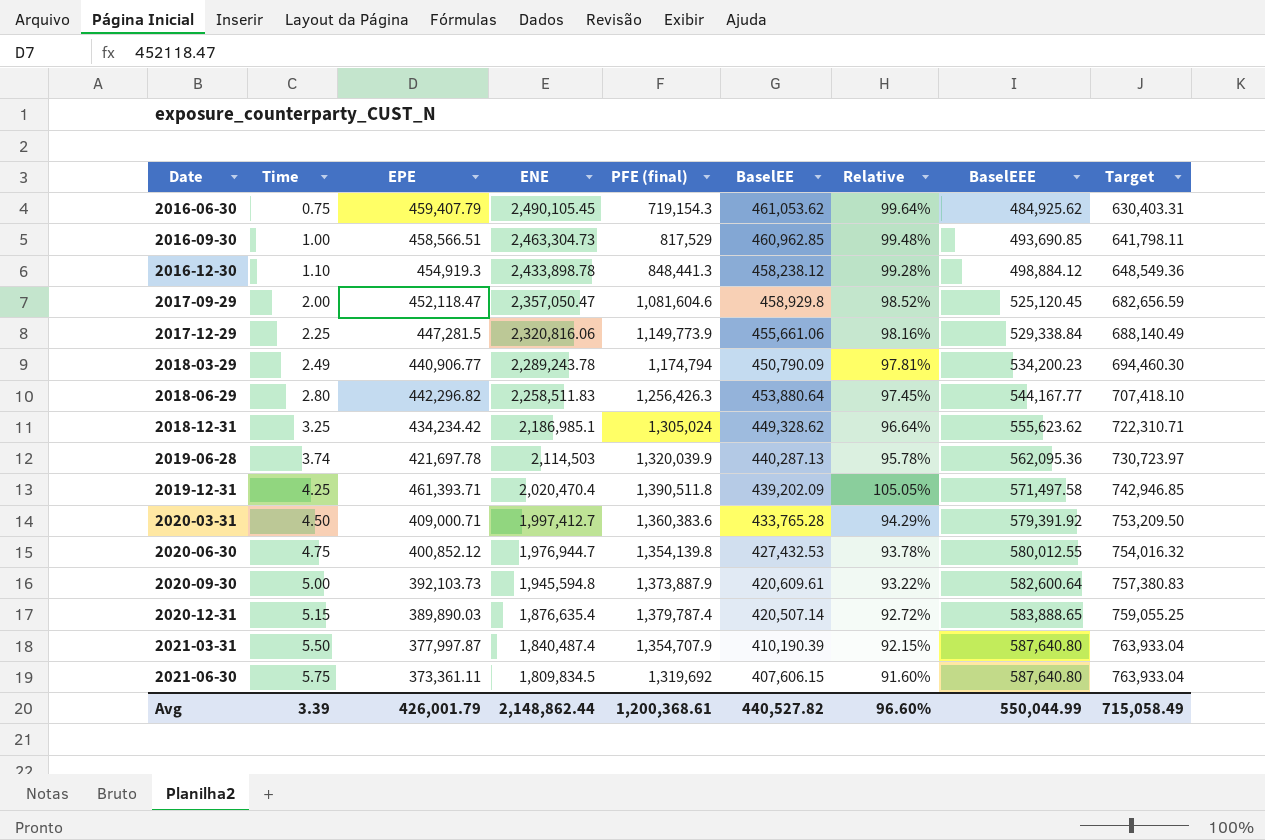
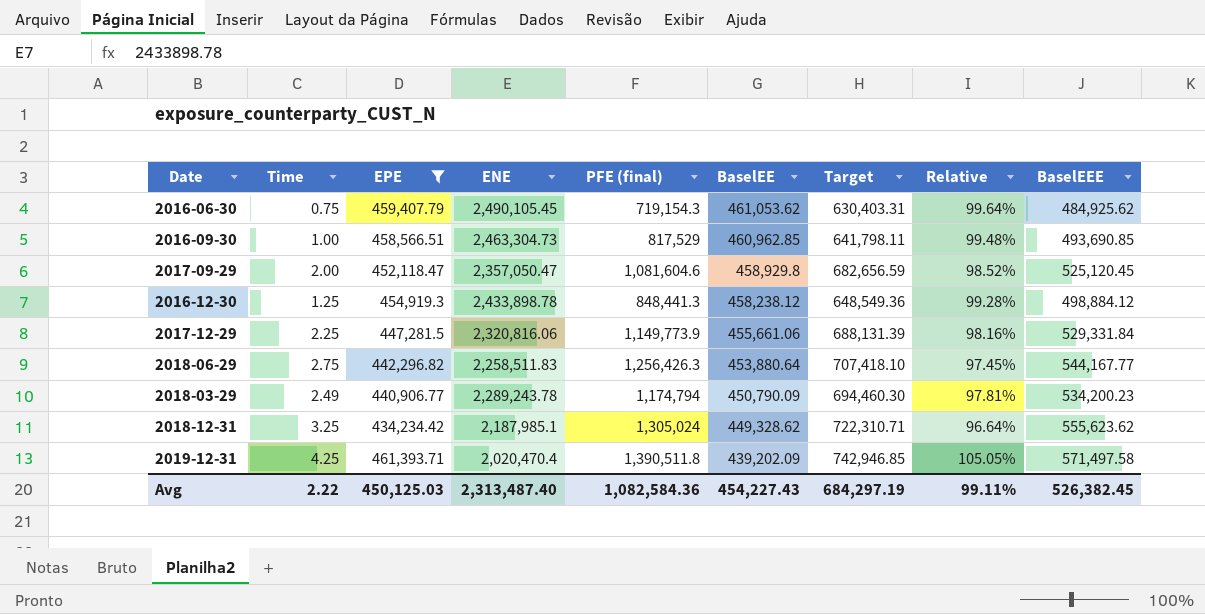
filter: none -> EPE >= 434,234.42
row order: Date ascending -> BaselEE descending
column Target | position: 9 -> 7
2016-12-30 | Time: 1.10 -> 1.25
2017-12-29 | Target: 688,140.49 -> 688,131.39
2017-12-29 | BaselEEE: 529,338.84 -> 529,331.84
2018-06-29 | Time: 2.80 -> 2.75
2018-12-31 | ENE: 2,186,985.1 -> 2,187,985.1
Avg | Time: 3.39 -> 2.22
Avg | EPE: 426,001.79 -> 450,125.03
Avg | ENE: 2,148,862.44 -> 2,313,487.40
Avg | PFE (final): 1,200,368.61 -> 1,082,584.36
Avg | BaselEE: 440,527.82 -> 454,227.43
Avg | Target: 715,058.49 -> 684,297.19
Avg | Relative: 96.60% -> 99.11%
Avg | BaselEEE: 550,044.99 -> 526,382.45

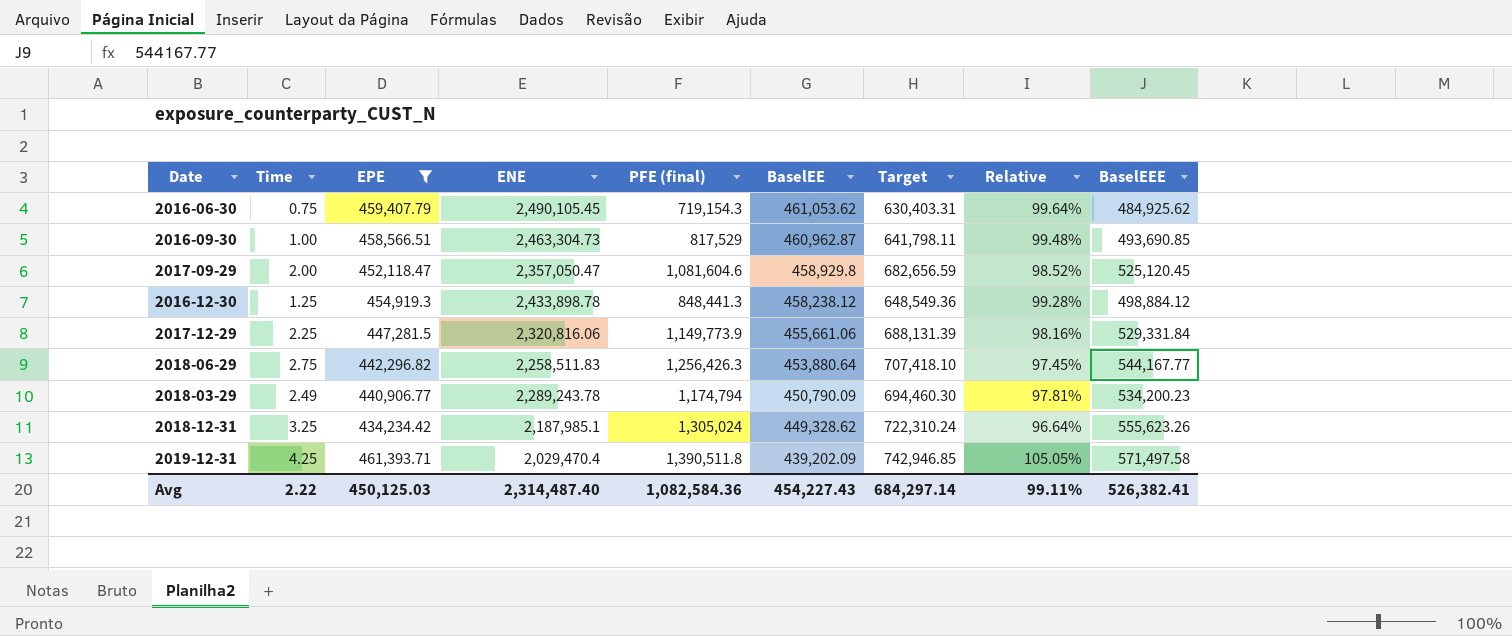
2016-09-30 | BaselEE: 460,962.85 -> 460,962.87
2018-12-31 | Target: 722,310.71 -> 722,310.24
2018-12-31 | BaselEEE: 555,623.62 -> 555,623.26
2019-12-31 | ENE: 2,020,470.4 -> 2,029,470.4
Avg | ENE: 2,313,487.40 -> 2,314,487.40
Avg | Target: 684,297.19 -> 684,297.14
Avg | BaselEEE: 526,382.45 -> 526,382.41

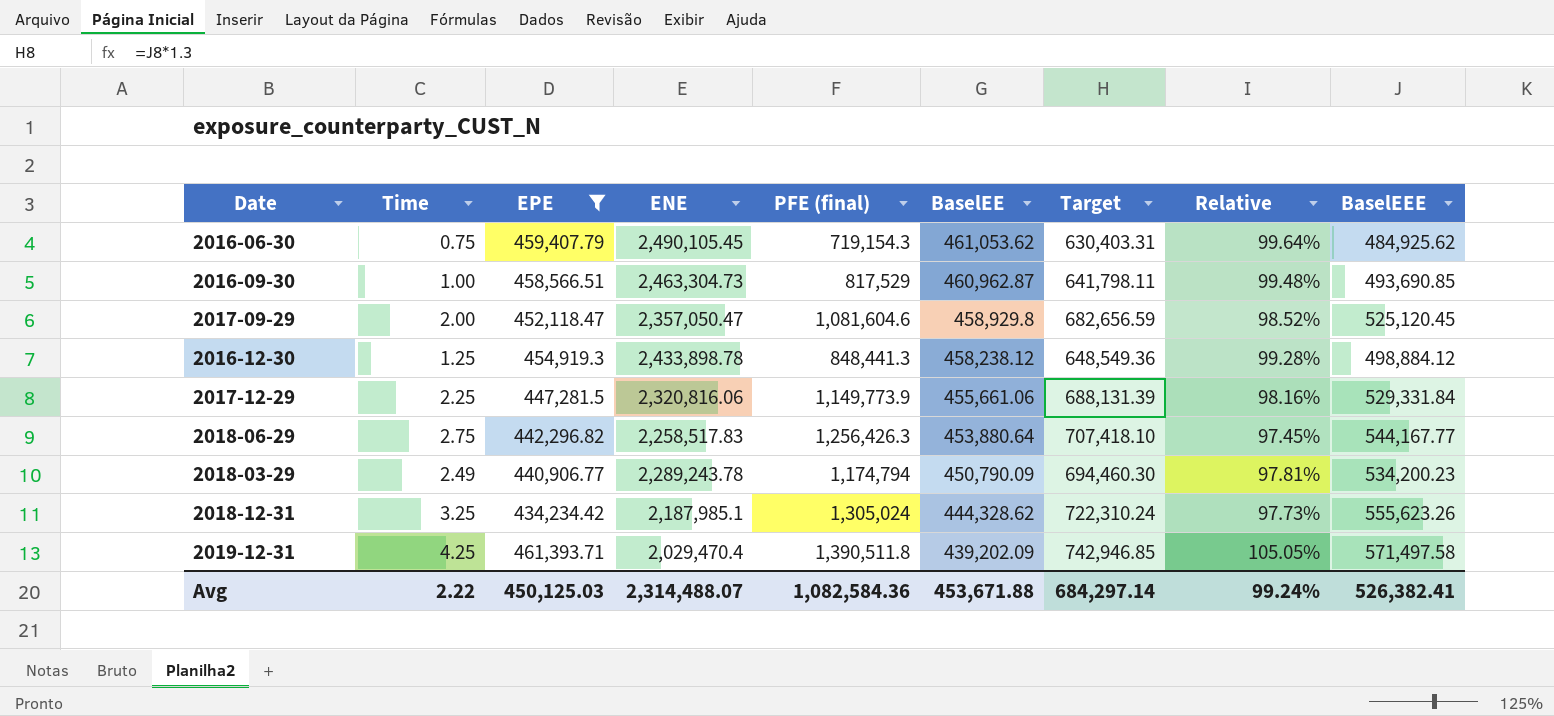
2018-06-29 | ENE: 2,258,511.83 -> 2,258,517.83
2018-12-31 | BaselEE: 449,328.62 -> 444,328.62
2018-12-31 | Relative: 96.64% -> 97.73%
Avg | ENE: 2,314,487.40 -> 2,314,488.07
Avg | BaselEE: 454,227.43 -> 453,671.88
Avg | Relative: 99.11% -> 99.24%

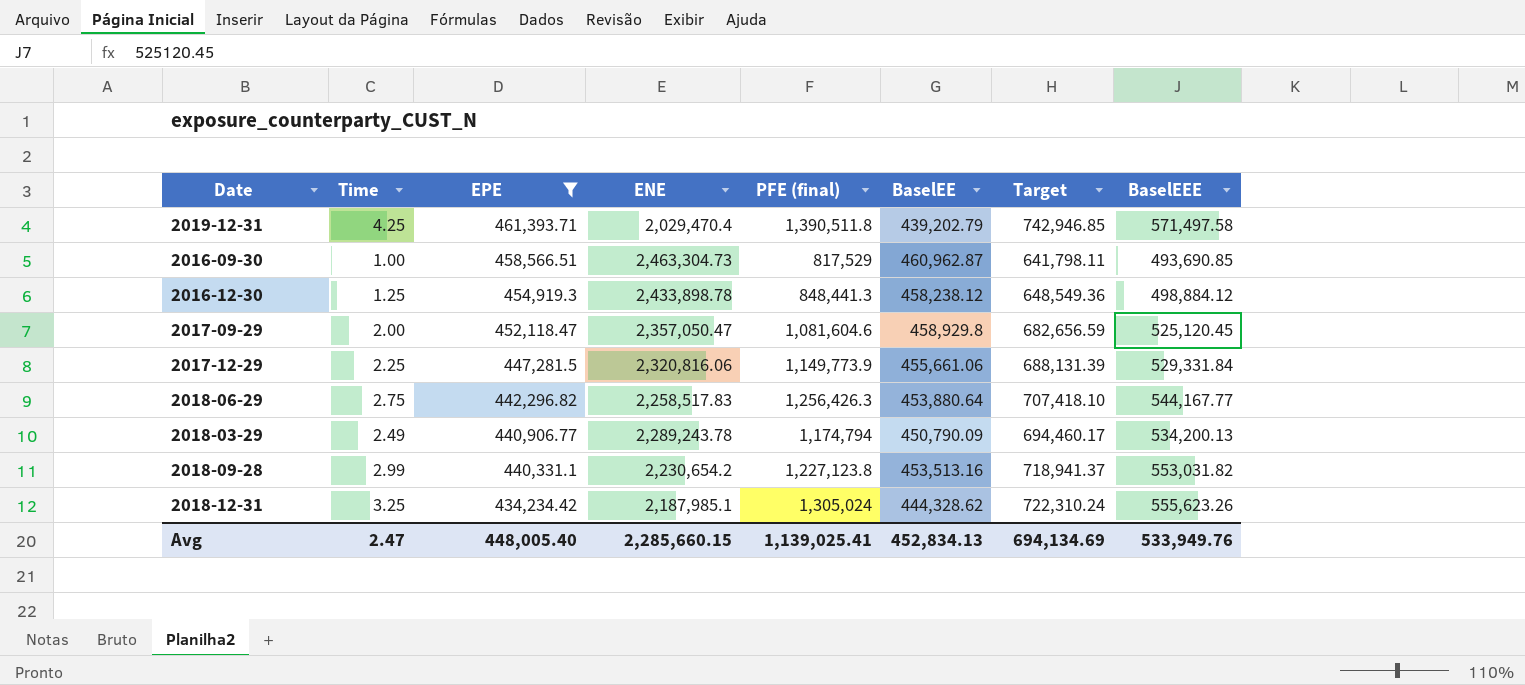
row order: BaselEE descending -> EPE descending
column Relative | formula: [EPE] / [BaselEE] -> none
row 2016-06-30: 0.75 | 459,407.79 | 2,490,105.45 | 719,154.3 | 461,053.62 | 630,403.31 | 99.64% | 484,925.62 -> none
2019-12-31 | BaselEE: 439,202.09 -> 439,202.79
2018-03-29 | Target: 694,460.30 -> 694,460.17
2018-03-29 | BaselEEE: 534,200.23 -> 534,200.13
row 2018-09-28: none -> 2.99 | 440,331.1 | 2,230,654.2 | 1,227,123.8 | 453,513.16 | 718,941.37 | 553,031.82
Avg | Time: 2.22 -> 2.47
Avg | EPE: 450,125.03 -> 448,005.40
Avg | ENE: 2,314,488.07 -> 2,285,660.15
Avg | PFE (final): 1,082,584.36 -> 1,139,025.41
Avg | BaselEE: 453,671.88 -> 452,834.13
Avg | Target: 684,297.14 -> 694,134.69
Avg | BaselEEE: 526,382.41 -> 533,949.76

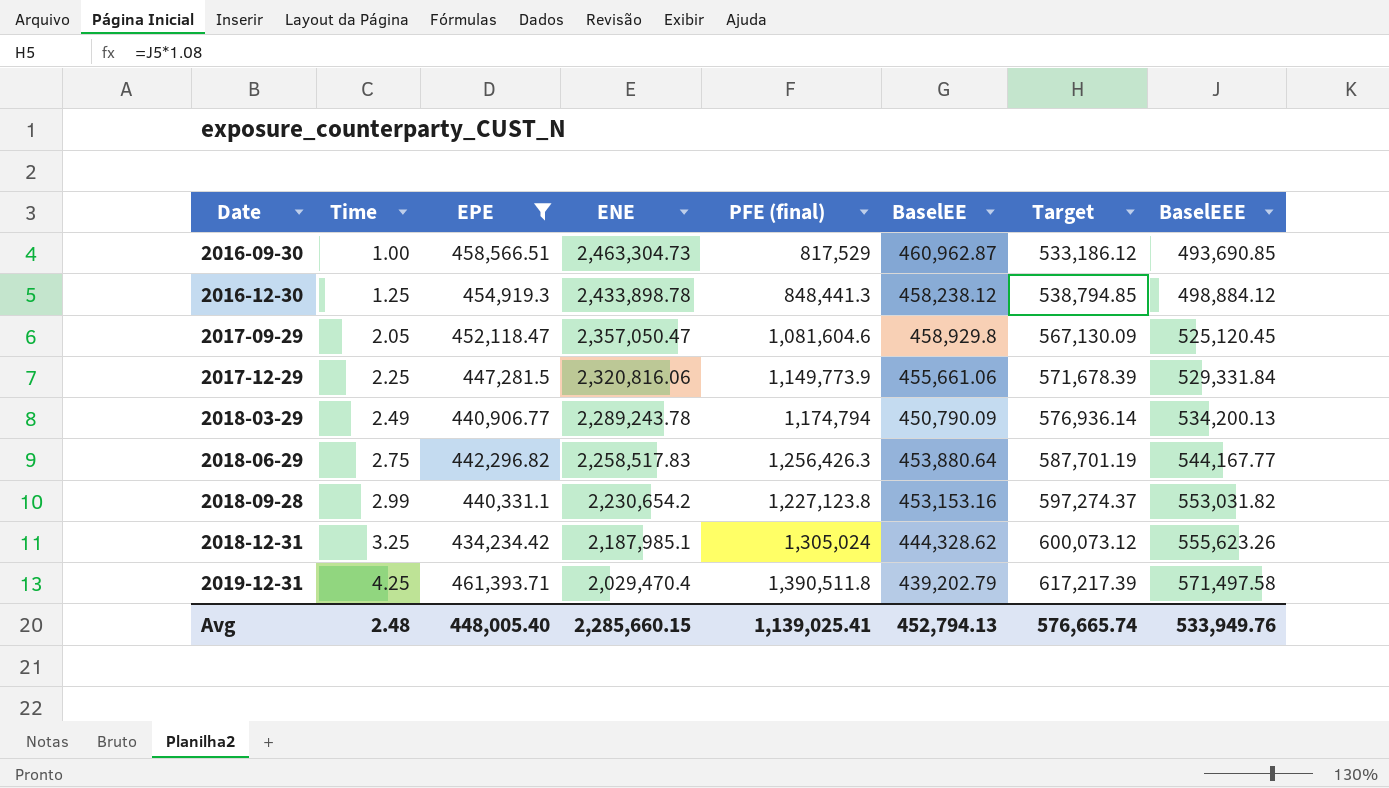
row order: EPE descending -> Date ascending
column Target | formula: [BaselEEE] * 1.3 -> [BaselEEE] * 1.08
2017-09-29 | Time: 2.00 -> 2.05
2018-09-28 | BaselEE: 453,513.16 -> 453,153.16
Avg | Time: 2.47 -> 2.48
Avg | BaselEE: 452,834.13 -> 452,794.13
Avg | Target: 694,134.69 -> 576,665.74

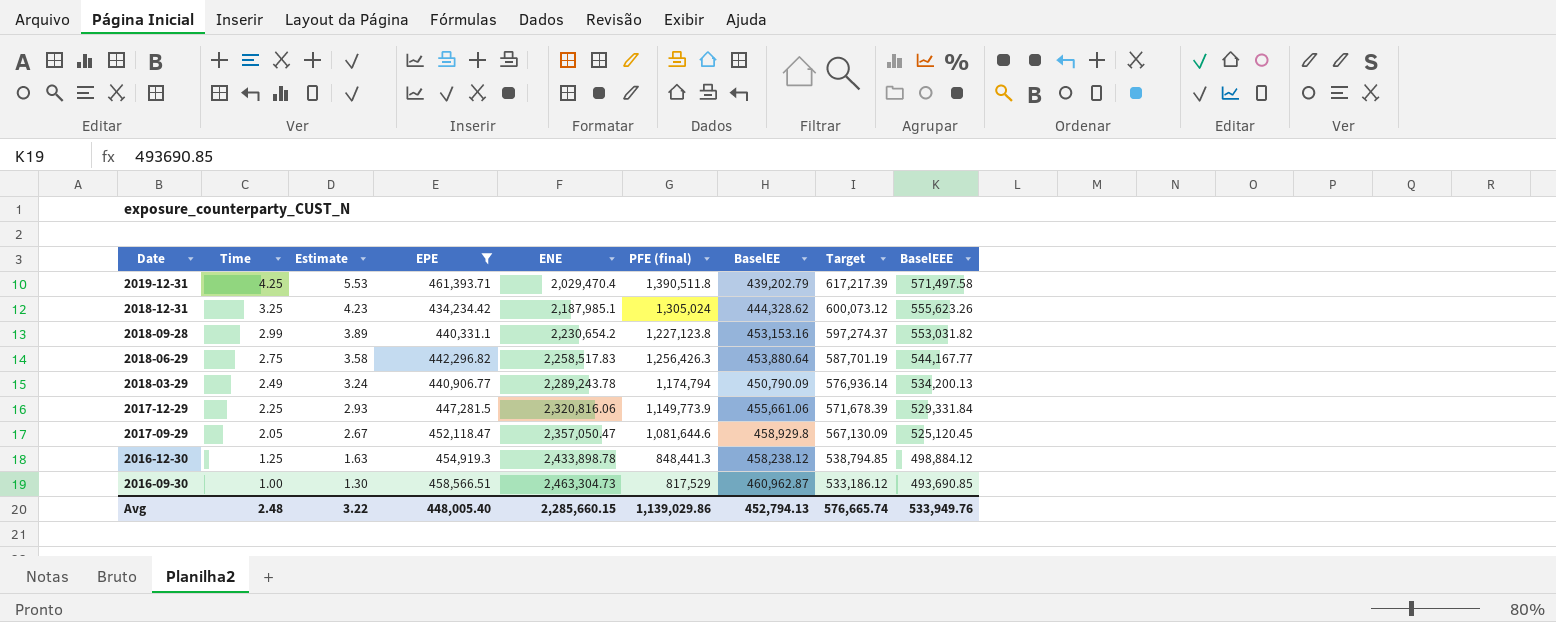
row order: Date ascending -> Date descending
column Estimate | formula: none -> [Time] * 1.3
2017-09-29 | PFE (final): 1,081,604.6 -> 1,081,644.6
Avg | PFE (final): 1,139,025.41 -> 1,139,029.86

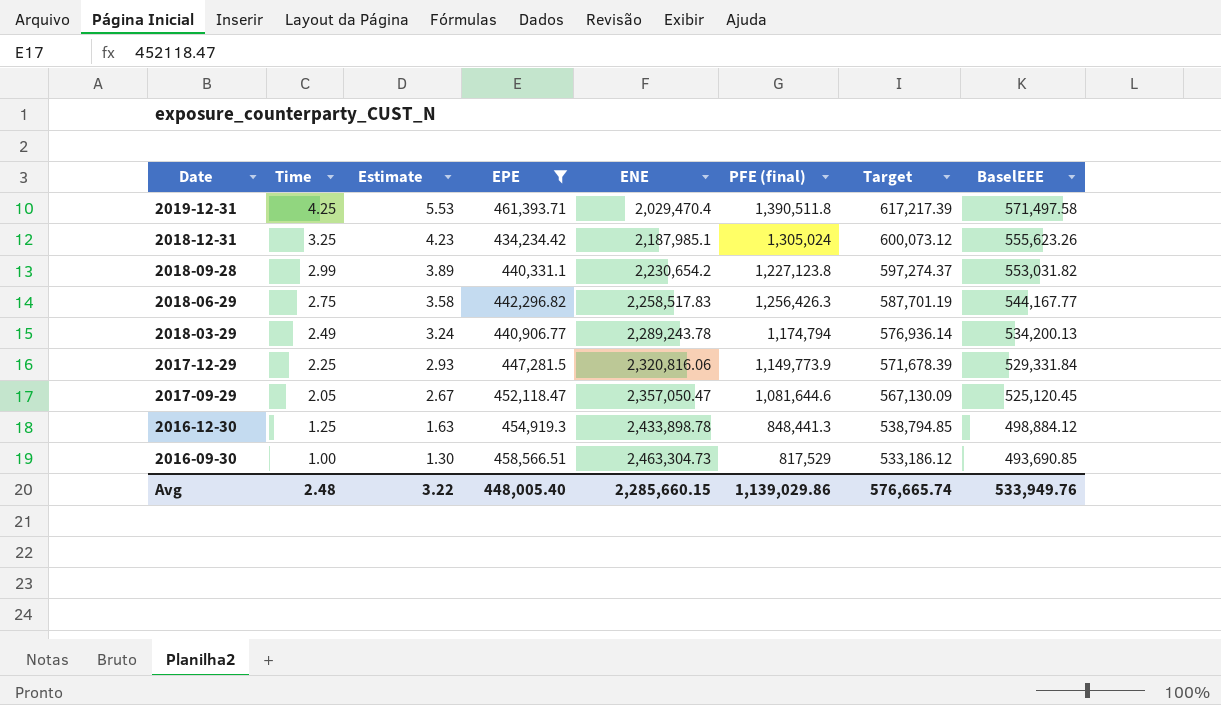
column BaselEE | position: 7 -> none

